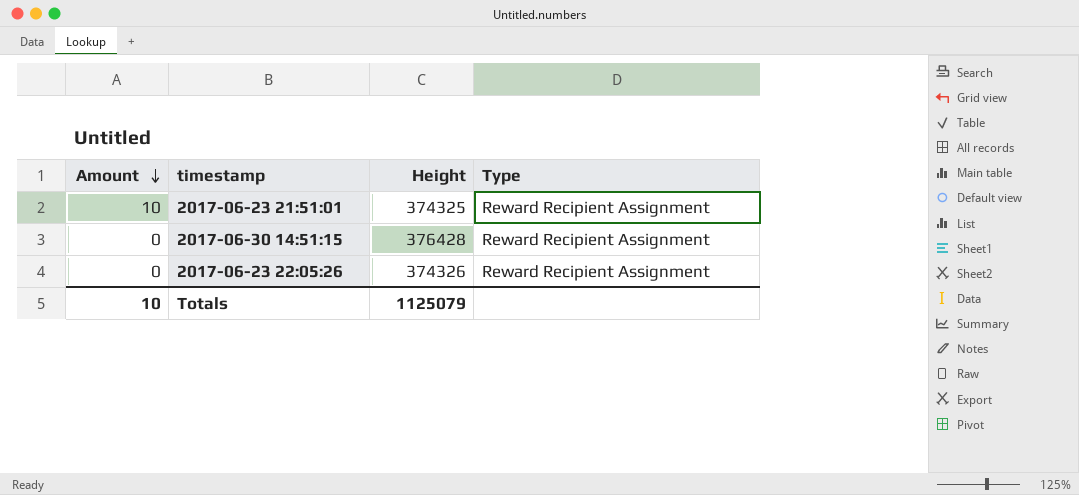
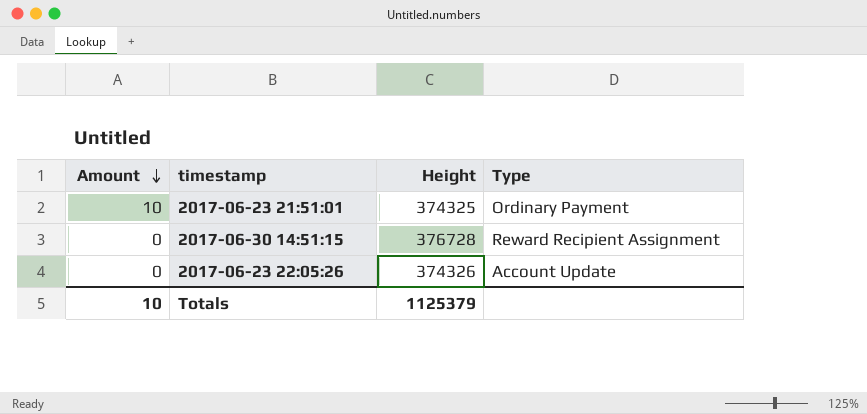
2017-06-23 21:51:01 | Type: Reward Recipient Assignment -> Ordinary Payment
2017-06-30 14:51:15 | Height: 376428 -> 376728
2017-06-23 22:05:26 | Type: Reward Recipient Assignment -> Account Update
Totals | Height: 1125079 -> 1125379

